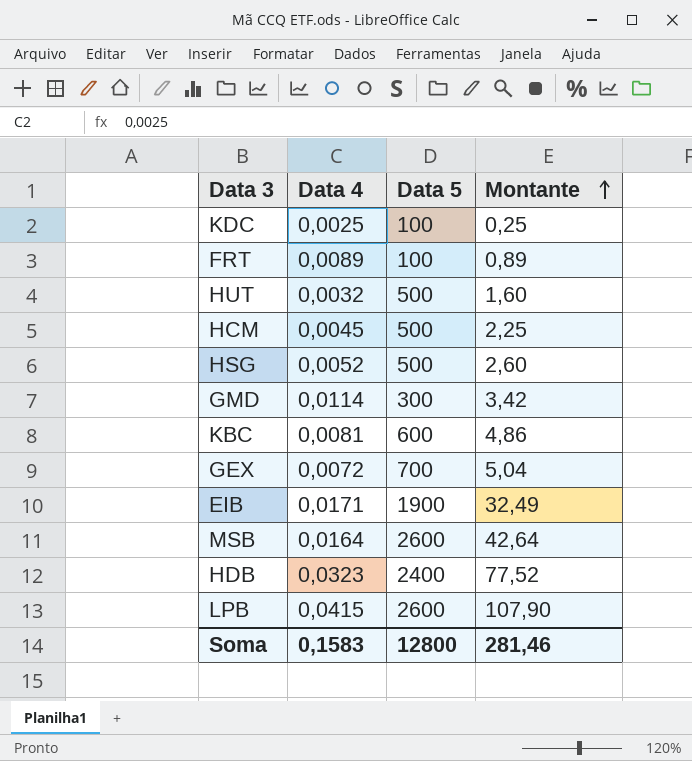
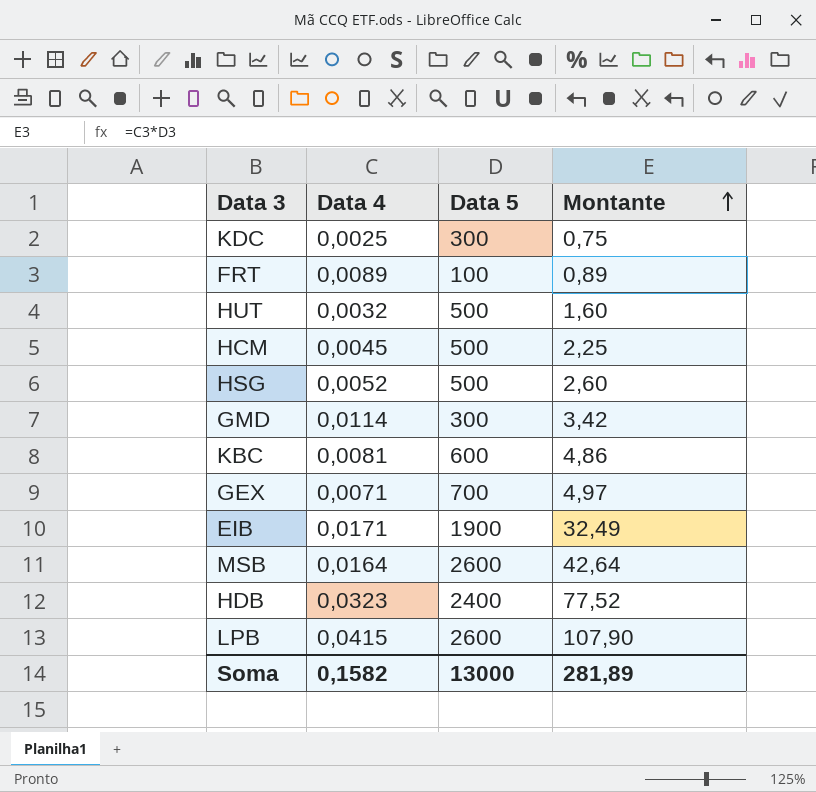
KDC | Data 5: 100 -> 300
KDC | Montante: 0,25 -> 0,75
GEX | Data 4: 0,0072 -> 0,0071
GEX | Montante: 5,04 -> 4,97
Soma | Data 4: 0,1583 -> 0,1582
Soma | Data 5: 12800 -> 13000
Soma | Montante: 281,46 -> 281,89

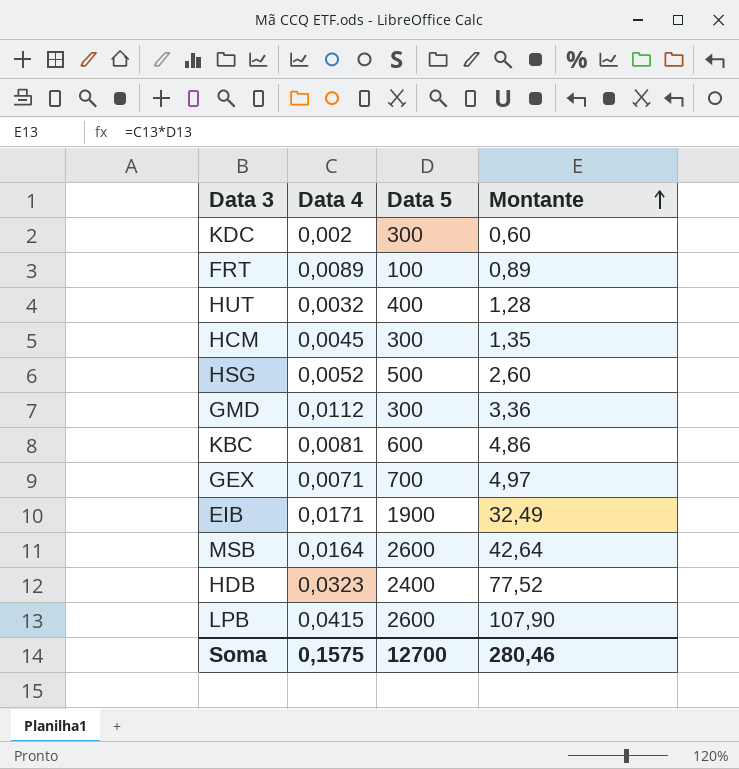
KDC | Data 4: 0,0025 -> 0,002
KDC | Montante: 0,75 -> 0,60
HUT | Data 5: 500 -> 400
HUT | Montante: 1,60 -> 1,28
HCM | Data 5: 500 -> 300
HCM | Montante: 2,25 -> 1,35
GMD | Data 4: 0,0114 -> 0,0112
GMD | Montante: 3,42 -> 3,36
Soma | Data 4: 0,1582 -> 0,1575
Soma | Data 5: 13000 -> 12700
Soma | Montante: 281,89 -> 280,46

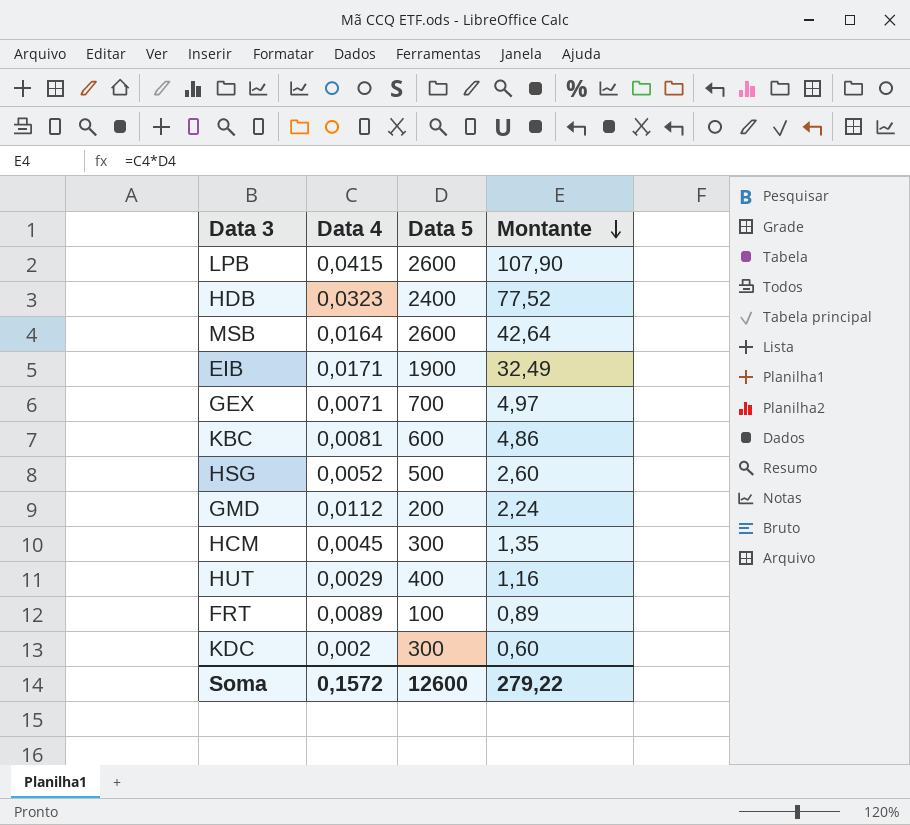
row order: Montante ascending -> Montante descending
GMD | Data 5: 300 -> 200
GMD | Montante: 3,36 -> 2,24
HUT | Data 4: 0,0032 -> 0,0029
HUT | Montante: 1,28 -> 1,16
Soma | Data 4: 0,1575 -> 0,1572
Soma | Data 5: 12700 -> 12600
Soma | Montante: 280,46 -> 279,22

